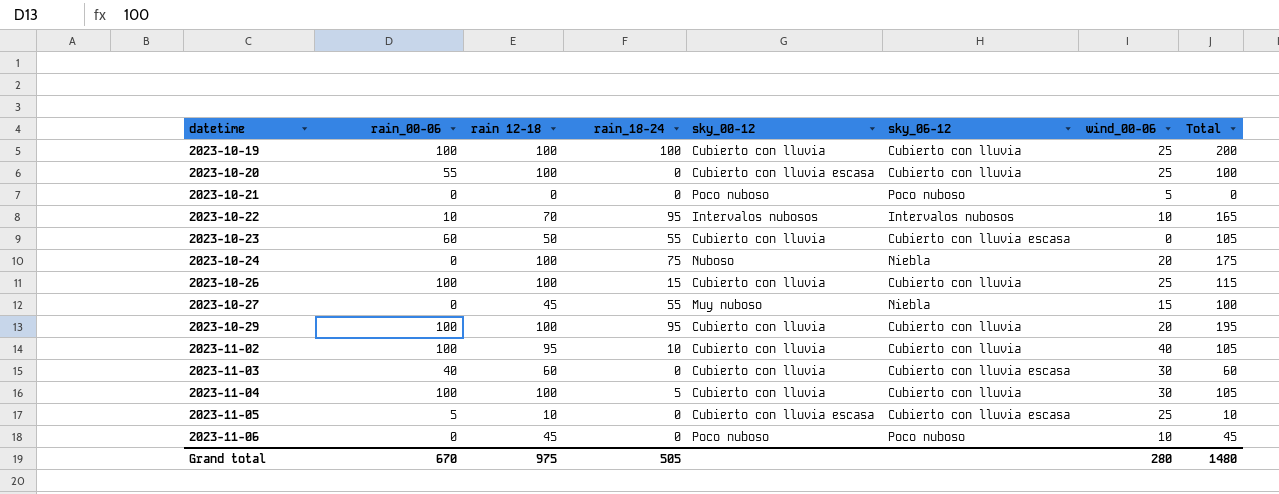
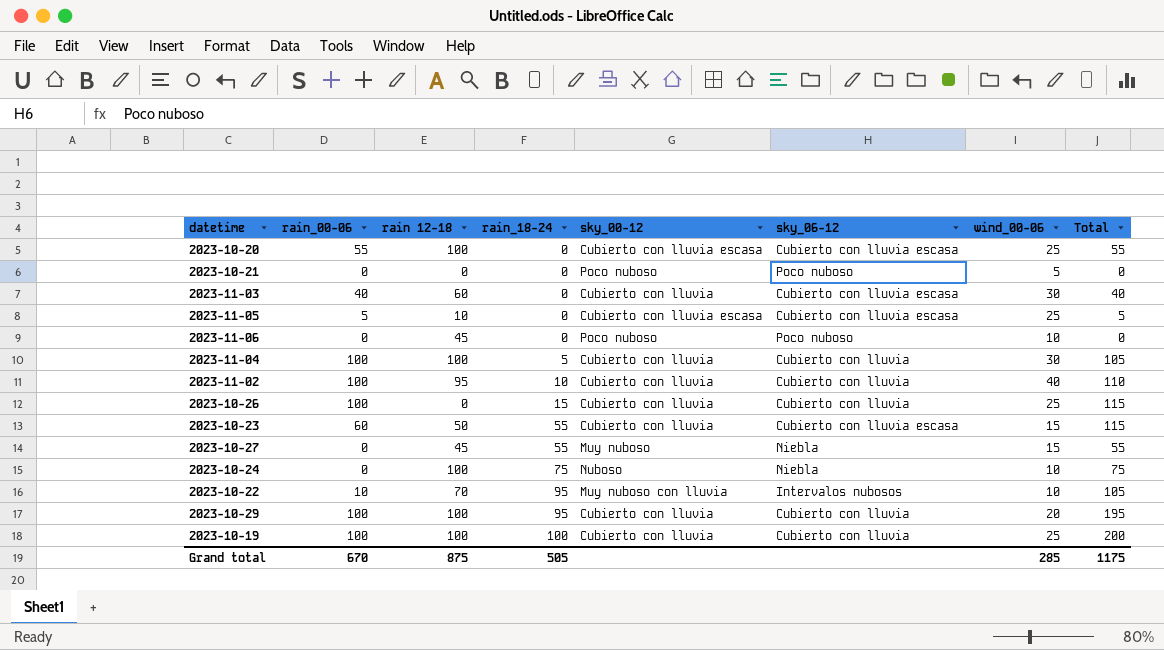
row order: datetime ascending -> rain_18-24 ascending
column Total | formula: [rain 12-18] + [rain_18-24] -> [rain_00-06] + [rain_18-24]
2023-10-20 | sky_06-12: Cubierto con lluvia -> Cubierto con lluvia escasa
2023-10-26 | rain 12-18: 100 -> 0
2023-10-23 | wind_00-06: 0 -> 15
2023-10-24 | wind_00-06: 20 -> 10
2023-10-22 | sky_00-12: Intervalos nubosos -> Muy nuboso con lluvia
Grand total | rain 12-18: 975 -> 875
Grand total | wind_00-06: 280 -> 285
Grand total | Total: 1480 -> 1175

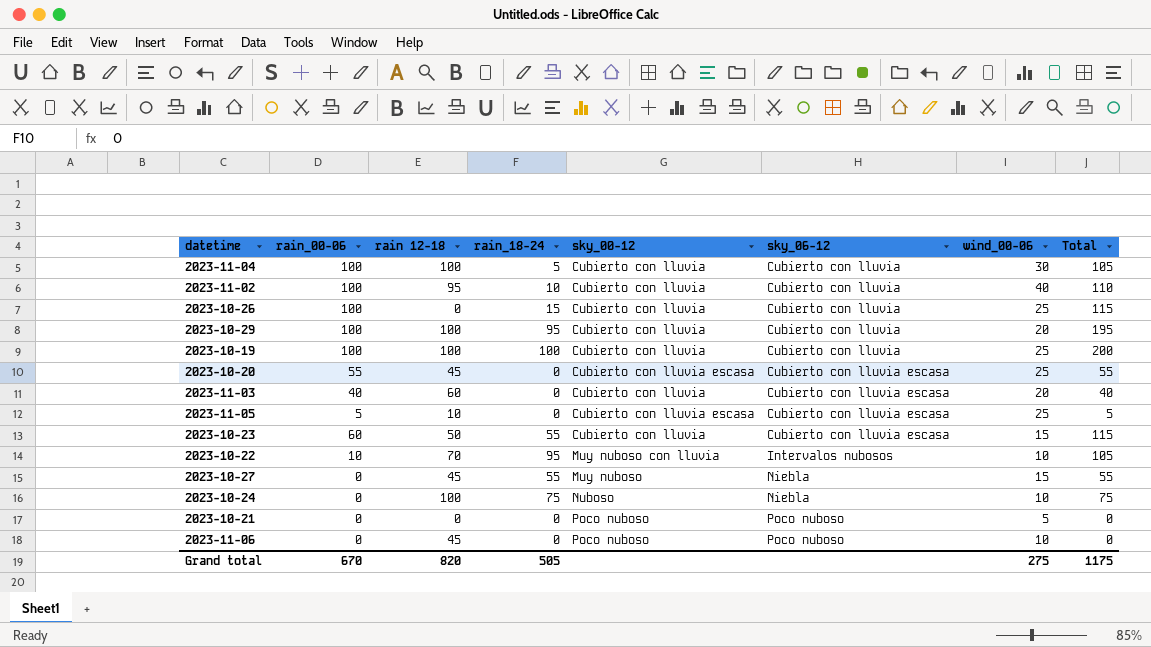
row order: rain_18-24 ascending -> sky_06-12 ascending
2023-10-20 | rain 12-18: 100 -> 45
2023-11-03 | wind_00-06: 30 -> 20
Grand total | rain 12-18: 875 -> 820
Grand total | wind_00-06: 285 -> 275

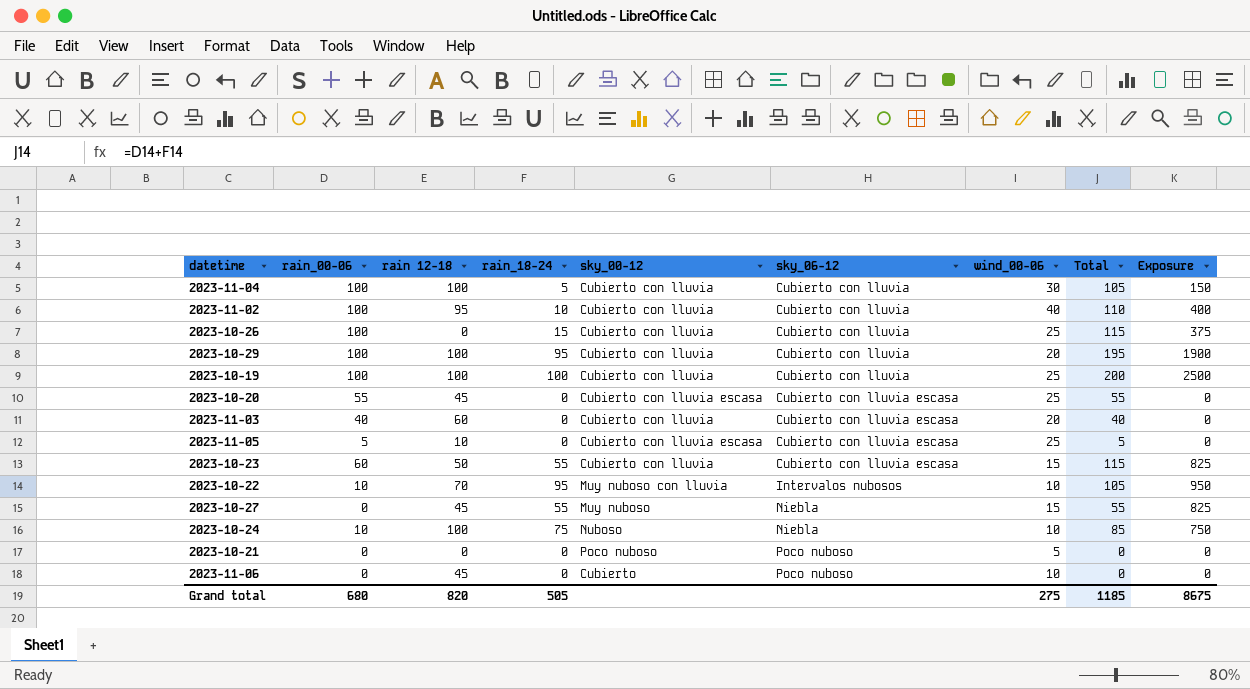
column Exposure | formula: none -> [rain_18-24] * [wind_00-06]
2023-10-24 | rain_00-06: 0 -> 10
2023-10-24 | Total: 75 -> 85
2023-11-06 | sky_00-12: Poco nuboso -> Cubierto
Grand total | rain_00-06: 670 -> 680
Grand total | Total: 1175 -> 1185

